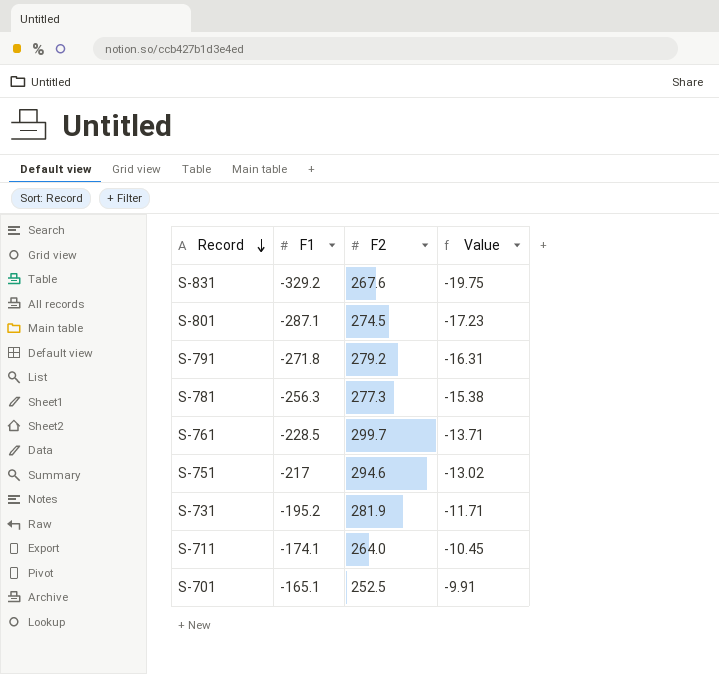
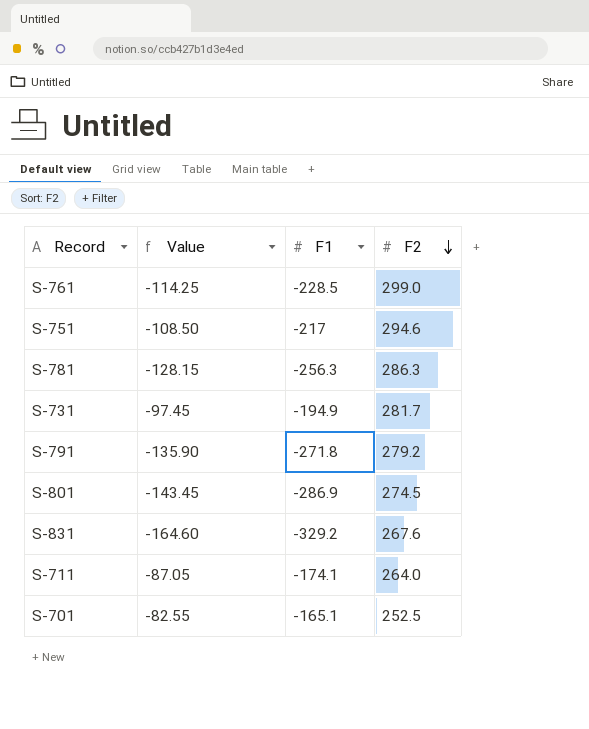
row order: Record descending -> F2 descending
column Value | formula: [F1] * 0.06 -> [F1] * 0.5
column Value | position: 4 -> 2
S-761 | F2: 299.7 -> 299.0
S-781 | F2: 277.3 -> 286.3
S-731 | F1: -195.2 -> -194.9
S-731 | F2: 281.9 -> 281.7
S-801 | F1: -287.1 -> -286.9

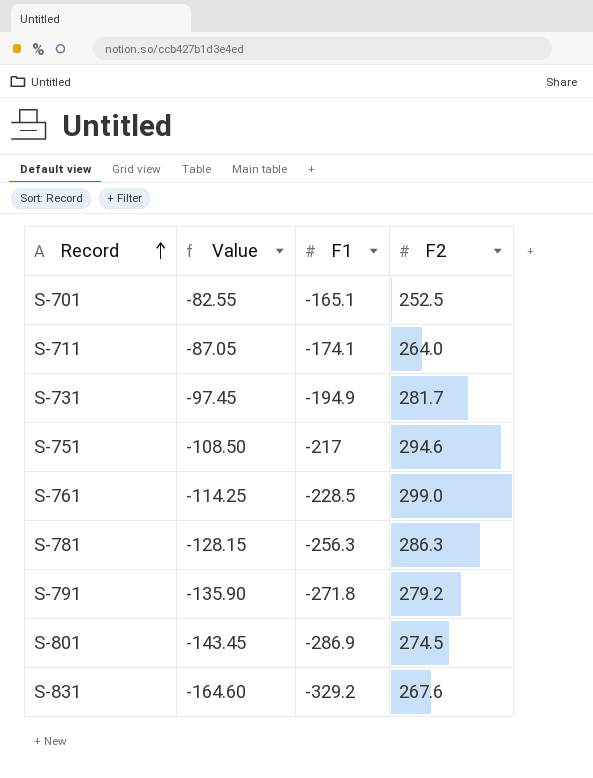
row order: F2 descending -> Record ascending

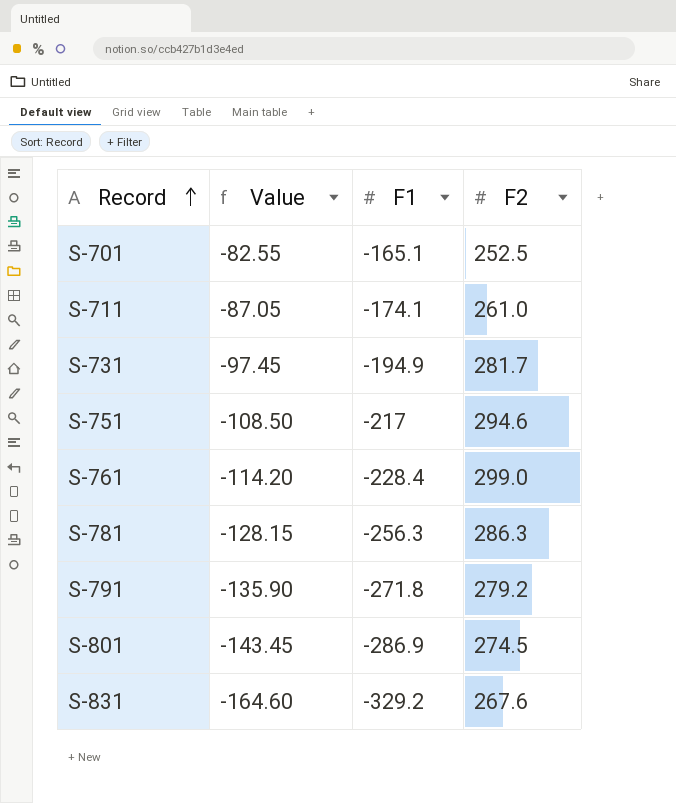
S-711 | F2: 264.0 -> 261.0
S-761 | Value: -114.25 -> -114.20
S-761 | F1: -228.5 -> -228.4

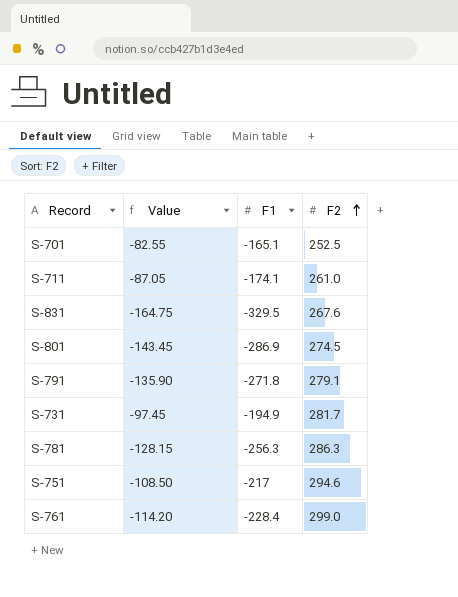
row order: Record ascending -> F2 ascending
S-831 | Value: -164.60 -> -164.75
S-831 | F1: -329.2 -> -329.5
S-791 | F2: 279.2 -> 279.1

